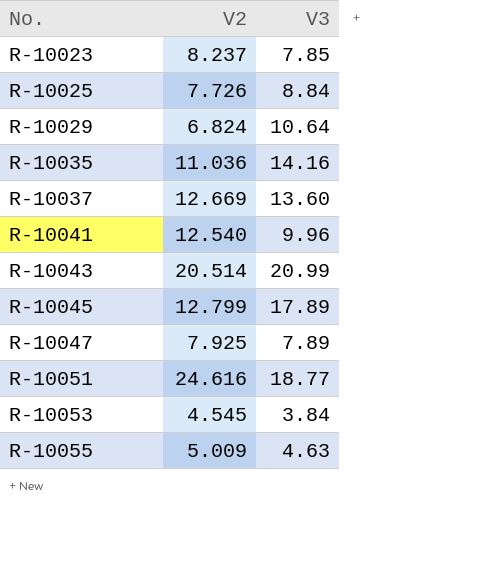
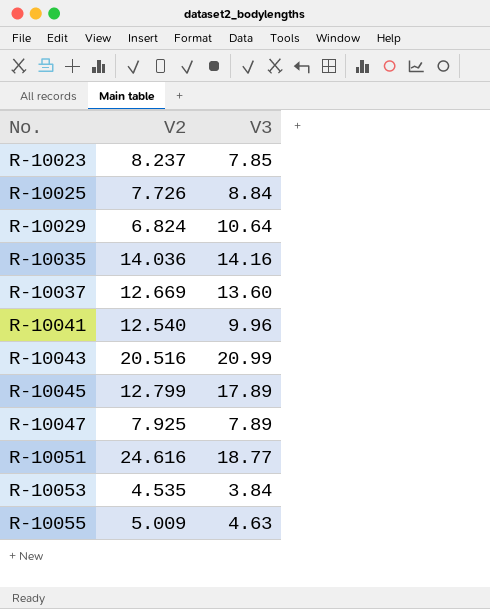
R-10035 | V2: 11.036 -> 14.036
R-10043 | V2: 20.514 -> 20.516
R-10053 | V2: 4.545 -> 4.535

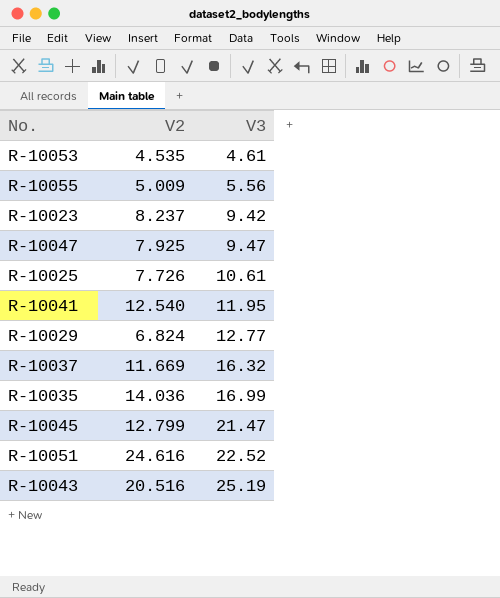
row order: No. ascending -> V3 ascending
R-10053 | V3: 3.84 -> 4.61
R-10055 | V3: 4.63 -> 5.56
R-10023 | V3: 7.85 -> 9.42
R-10047 | V3: 7.89 -> 9.47
R-10025 | V3: 8.84 -> 10.61
R-10041 | V3: 9.96 -> 11.95
R-10029 | V3: 10.64 -> 12.77
R-10037 | V2: 12.669 -> 11.669
R-10037 | V3: 13.60 -> 16.32
R-10035 | V3: 14.16 -> 16.99
R-10045 | V3: 17.89 -> 21.47
R-10051 | V3: 18.77 -> 22.52
R-10043 | V3: 20.99 -> 25.19

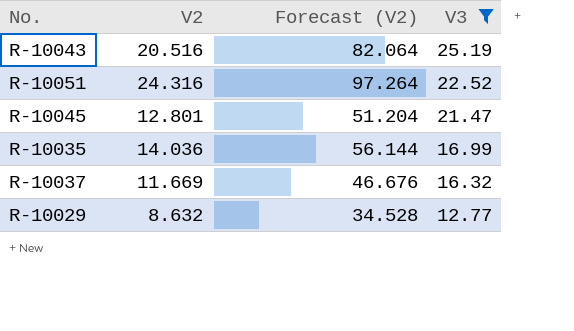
filter: none -> V3 >= 12.77
row order: V3 ascending -> V3 descending
column Forecast (V2) | formula: none -> [V2] * 4
R-10051 | V2: 24.616 -> 24.316
R-10045 | V2: 12.799 -> 12.801
R-10029 | V2: 6.824 -> 8.632

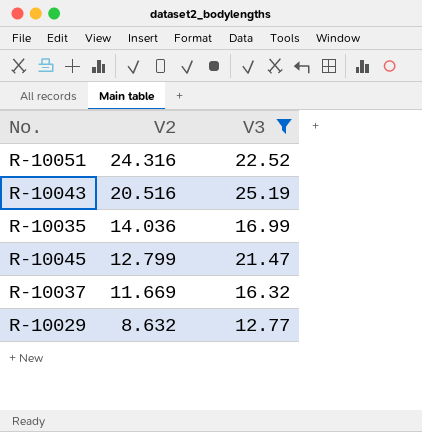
row order: V3 descending -> V2 descending
column Forecast (V2) | formula: [V2] * 4 -> none
R-10045 | V2: 12.801 -> 12.799

